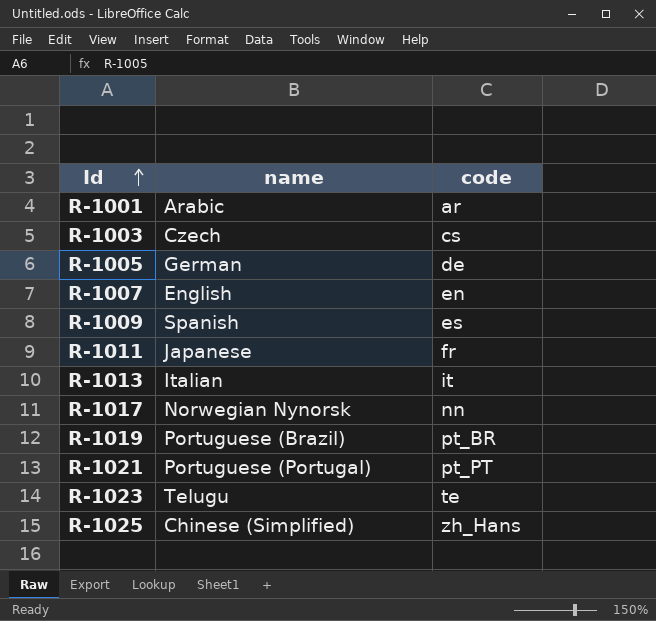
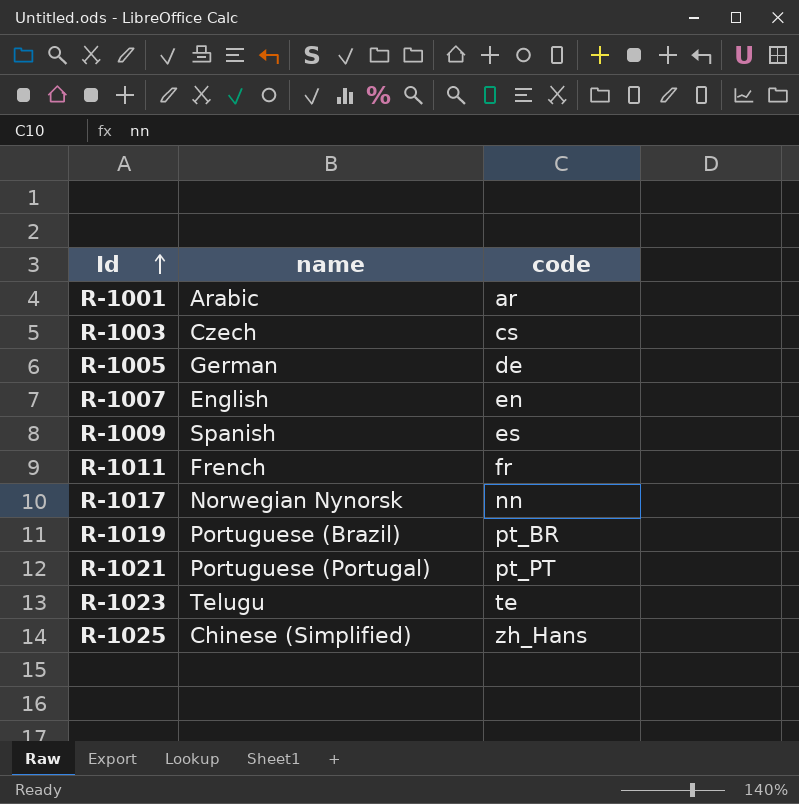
row R-1013: Italian | it -> none
R-1011 | name: Japanese -> French

